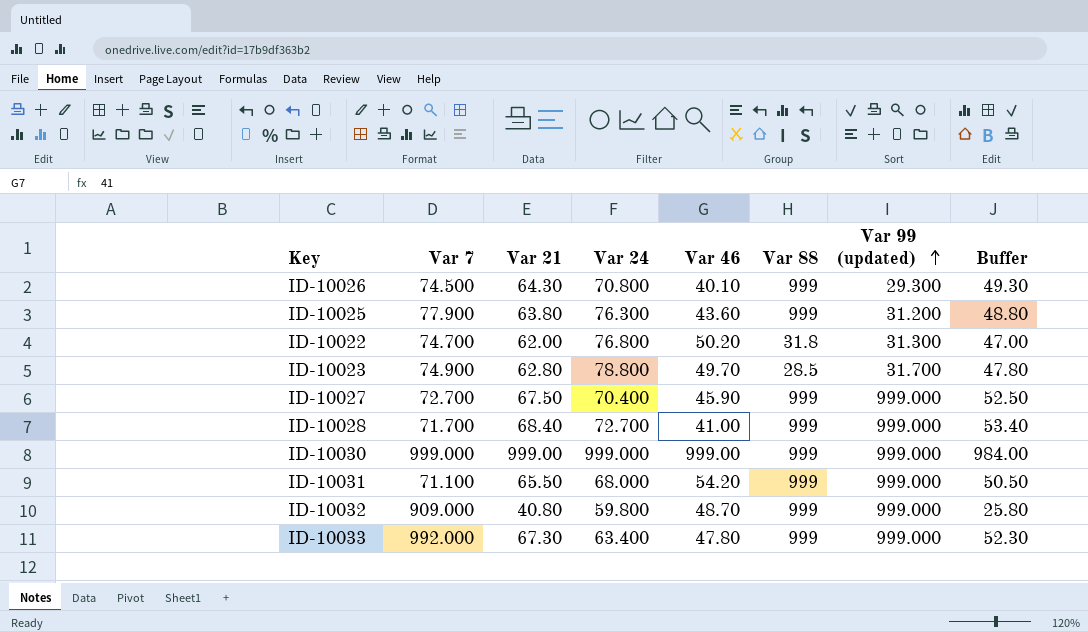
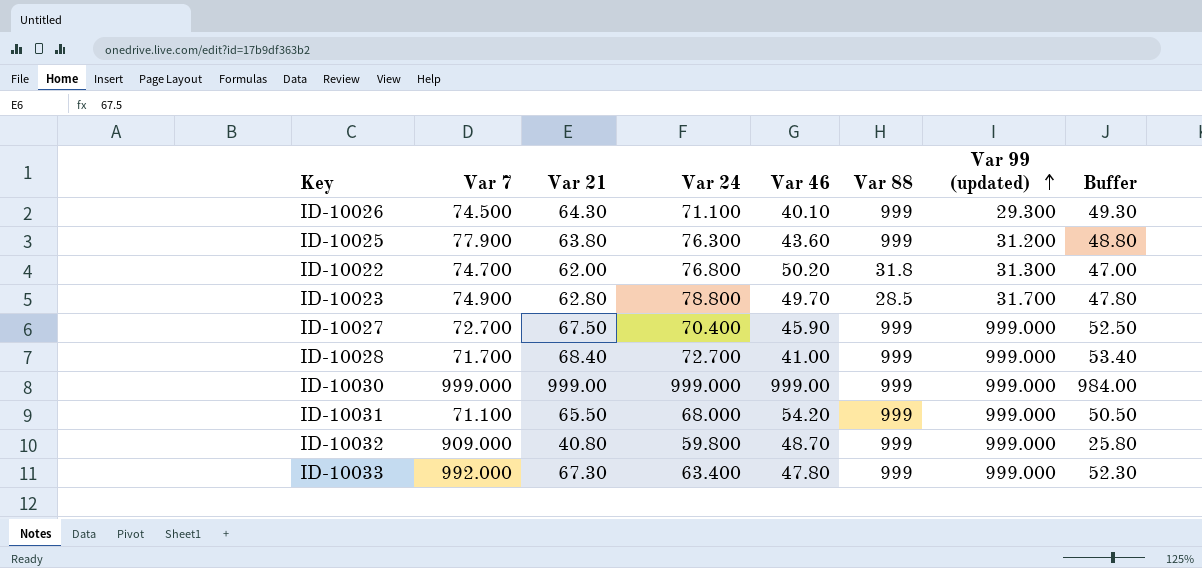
ID-10026 | Var 24: 70.800 -> 71.100

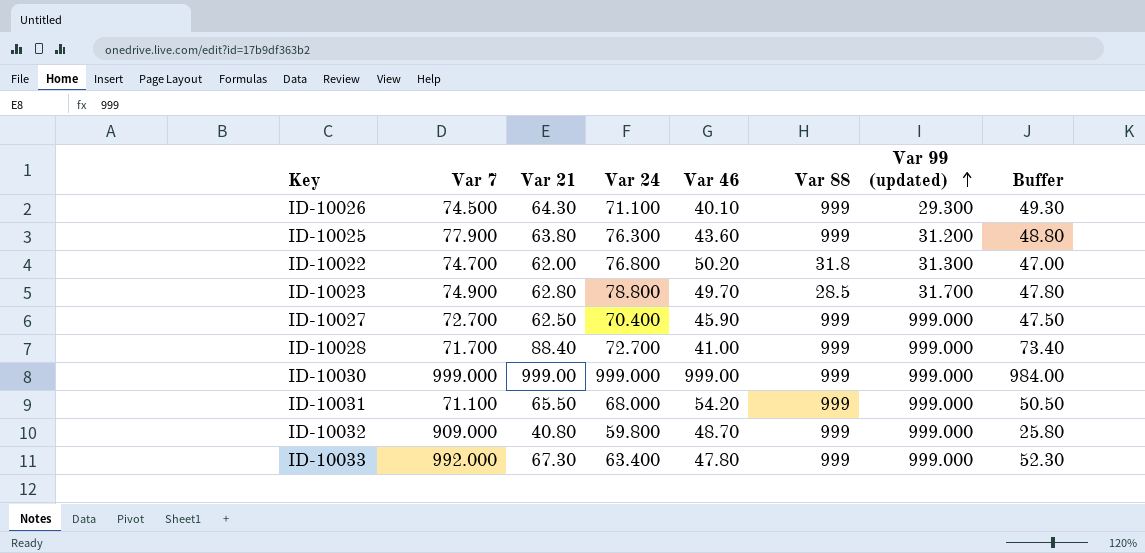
ID-10027 | Var 21: 67.50 -> 62.50
ID-10027 | Buffer: 52.50 -> 47.50
ID-10028 | Var 21: 68.40 -> 88.40
ID-10028 | Buffer: 53.40 -> 73.40

